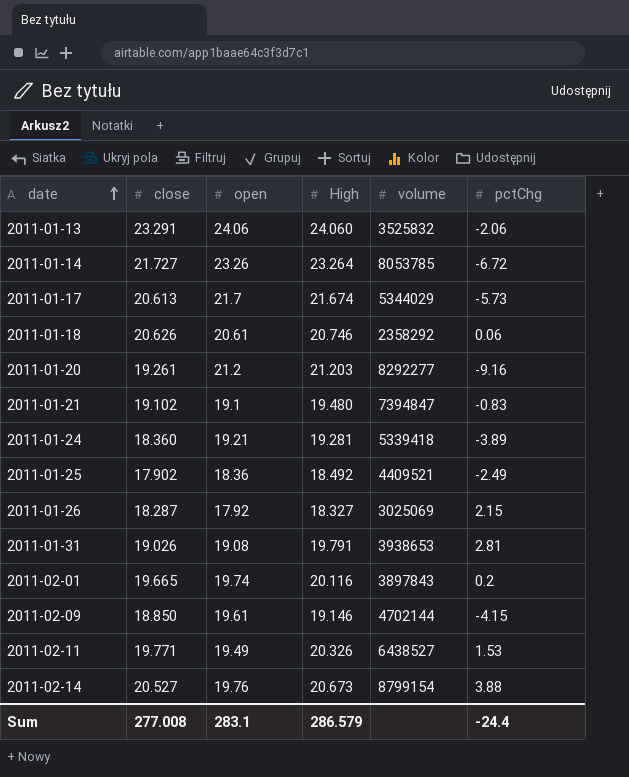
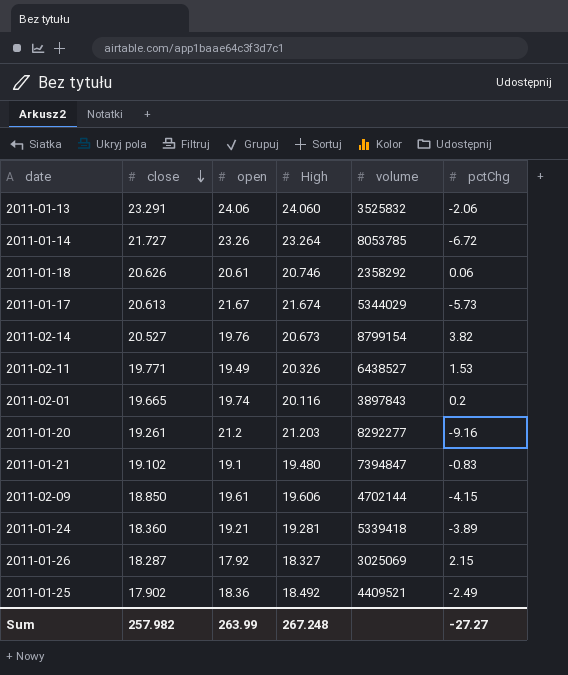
row order: date ascending -> close descending
row 2011-01-31: 19.026 | 19.08 | 19.791 | 3938653 | 2.81 -> none
2011-01-17 | open: 21.7 -> 21.67
2011-02-14 | pctChg: 3.88 -> 3.82
2011-02-09 | High: 19.146 -> 19.606
Sum | close: 277.008 -> 257.982
Sum | open: 283.1 -> 263.99
Sum | High: 286.579 -> 267.248
Sum | pctChg: -24.4 -> -27.27

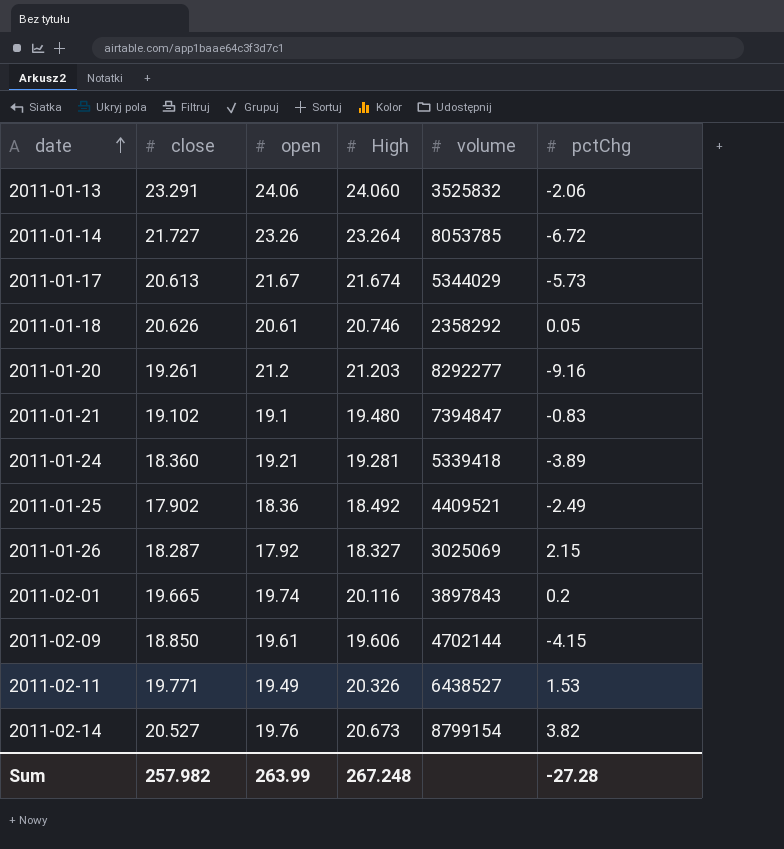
row order: close descending -> date ascending
2011-01-18 | pctChg: 0.06 -> 0.05
Sum | pctChg: -27.27 -> -27.28

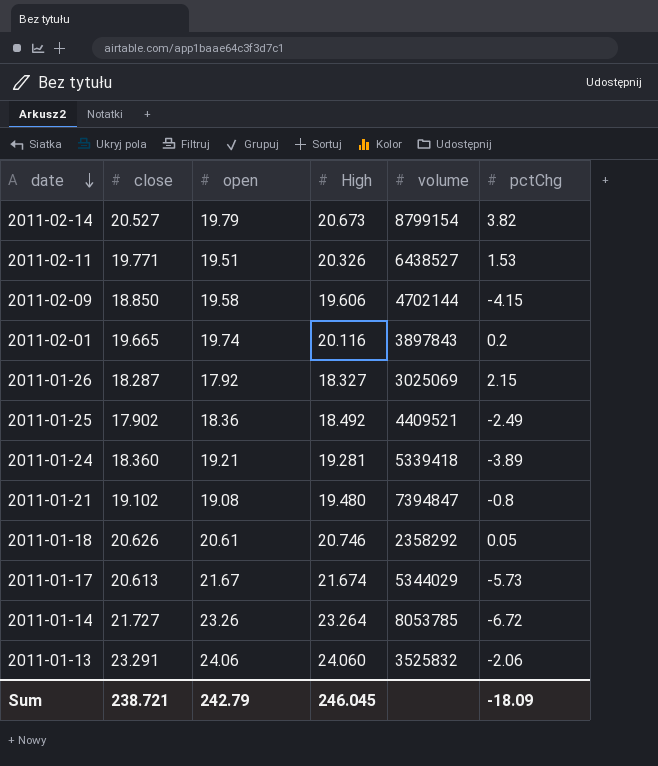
row order: date ascending -> date descending
row 2011-01-20: 19.261 | 21.2 | 21.203 | 8292277 | -9.16 -> none
2011-02-14 | open: 19.76 -> 19.79
2011-02-11 | open: 19.49 -> 19.51
2011-02-09 | open: 19.61 -> 19.58
2011-01-21 | open: 19.1 -> 19.08
2011-01-21 | pctChg: -0.83 -> -0.8
Sum | close: 257.982 -> 238.721
Sum | open: 263.99 -> 242.79
Sum | High: 267.248 -> 246.045
Sum | pctChg: -27.28 -> -18.09

